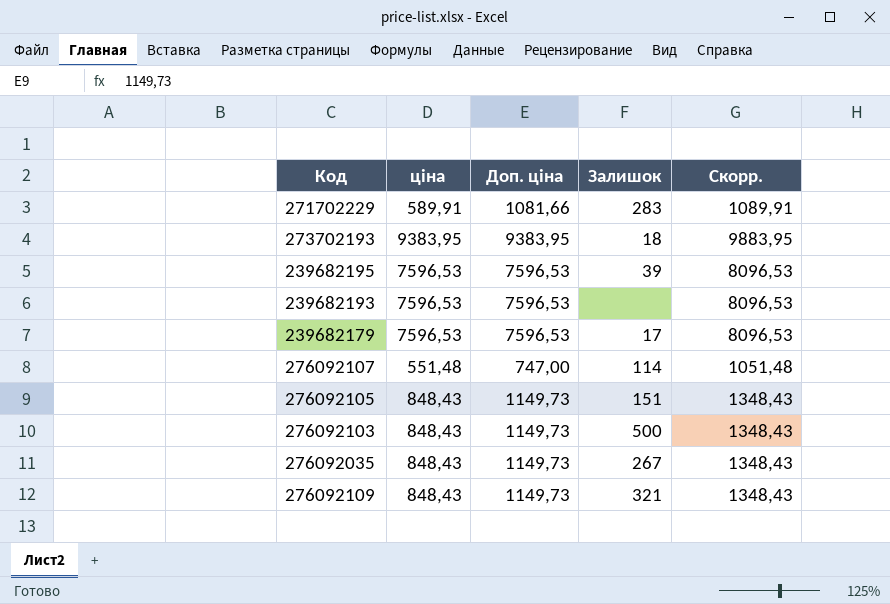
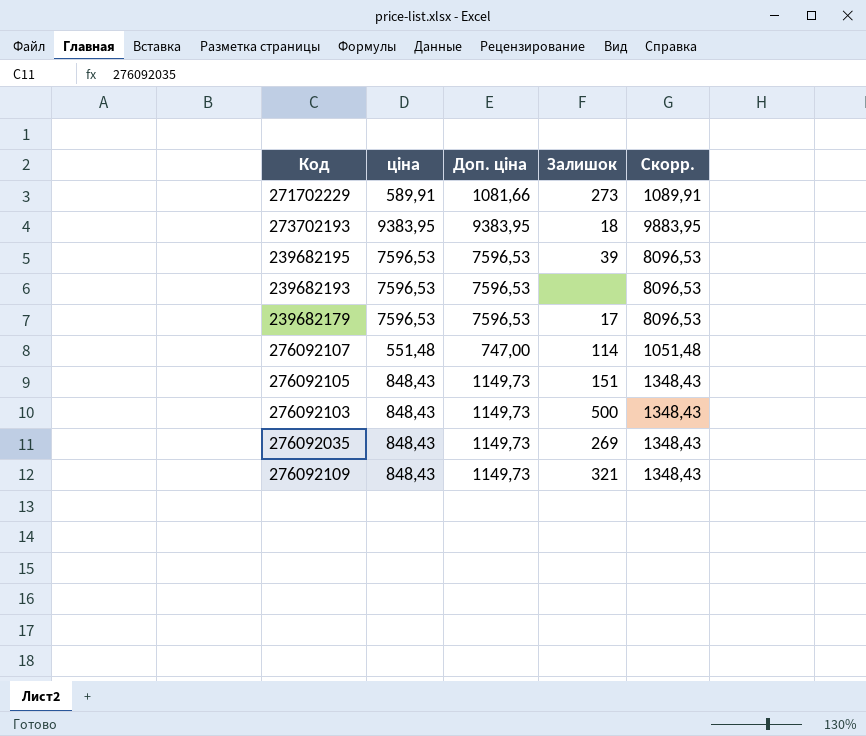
271702229 | Залишок: 283 -> 273
276092035 | Залишок: 267 -> 269

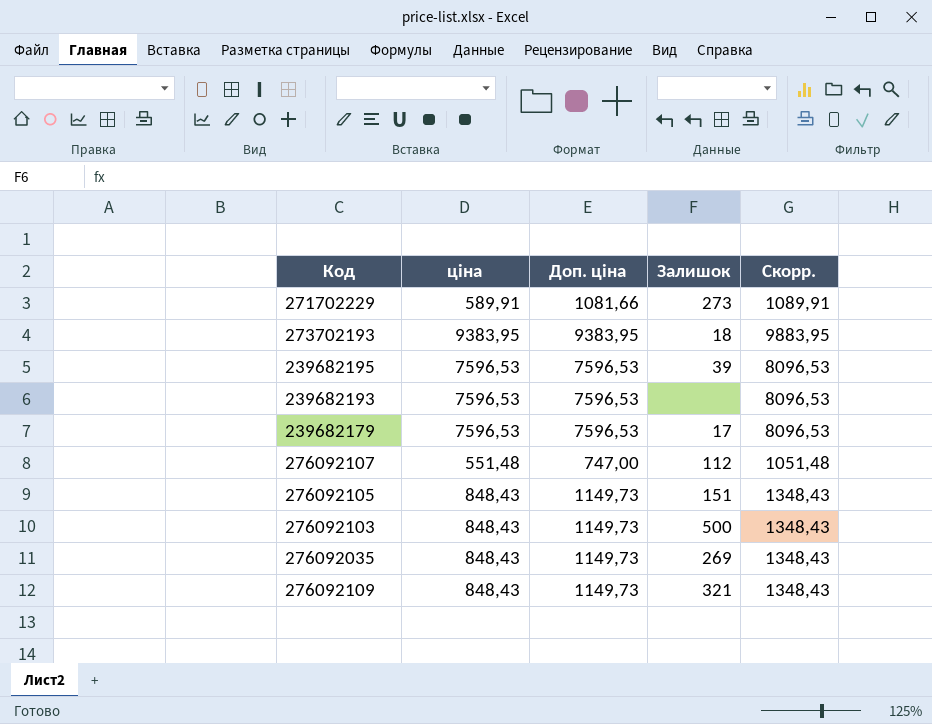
276092107 | Залишок: 114 -> 112

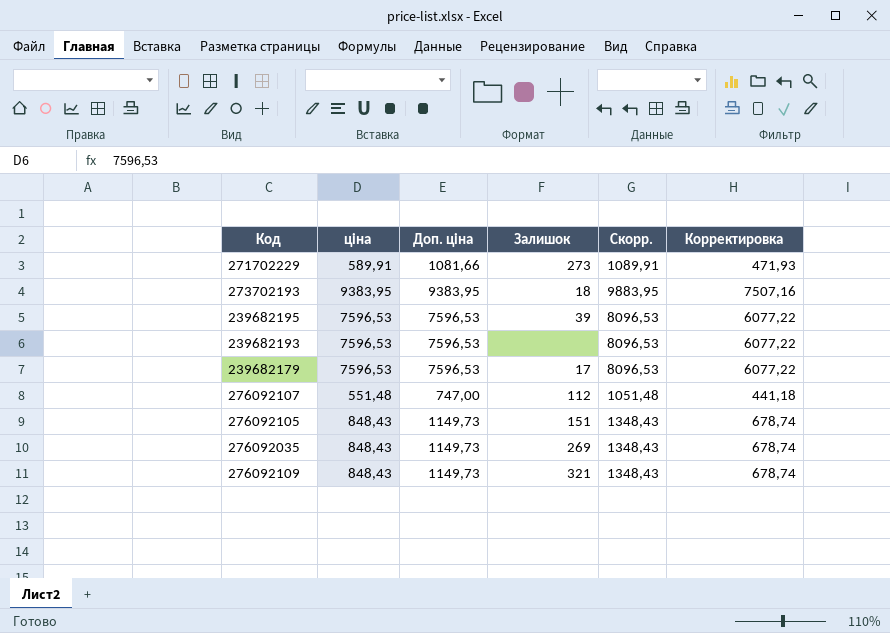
column Корректировка | formula: none -> [ціна] * 0,8
row 276092103: 848,43 | 1149,73 | 500 | 1348,43 -> none

